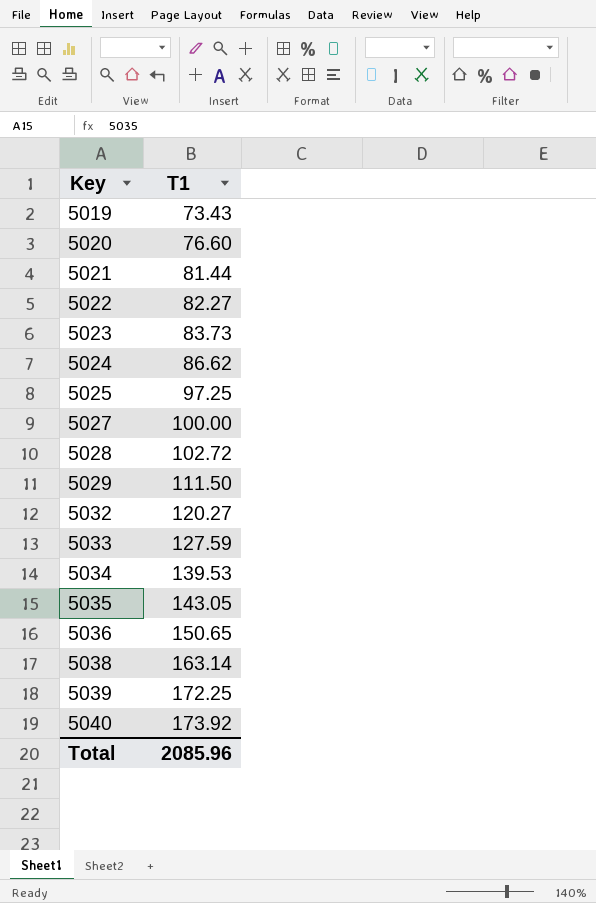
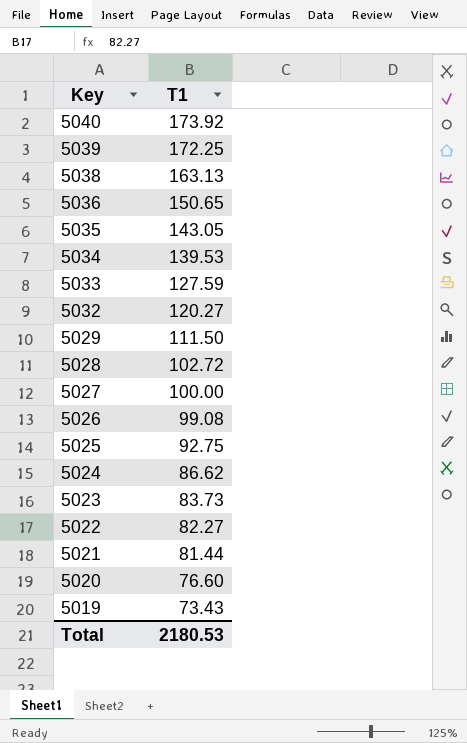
row order: Key ascending -> Key descending
5038 | T1: 163.14 -> 163.13
row 5026: none -> 99.08
5025 | T1: 97.25 -> 92.75
Total | T1: 2085.96 -> 2180.53

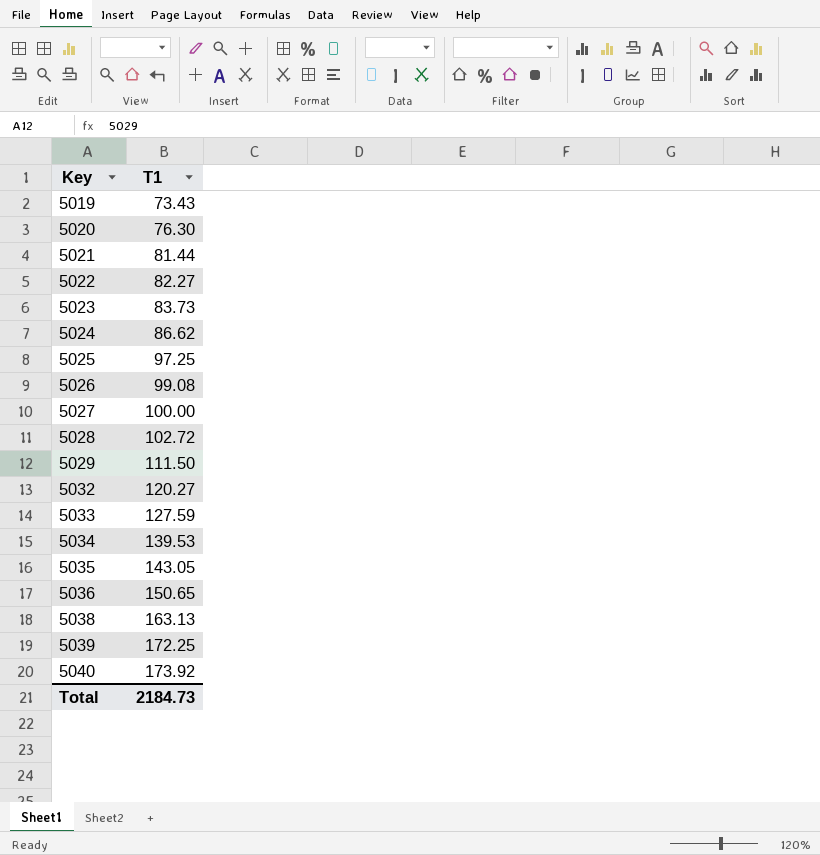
row order: Key descending -> Key ascending
5020 | T1: 76.60 -> 76.30
5025 | T1: 92.75 -> 97.25
Total | T1: 2180.53 -> 2184.73

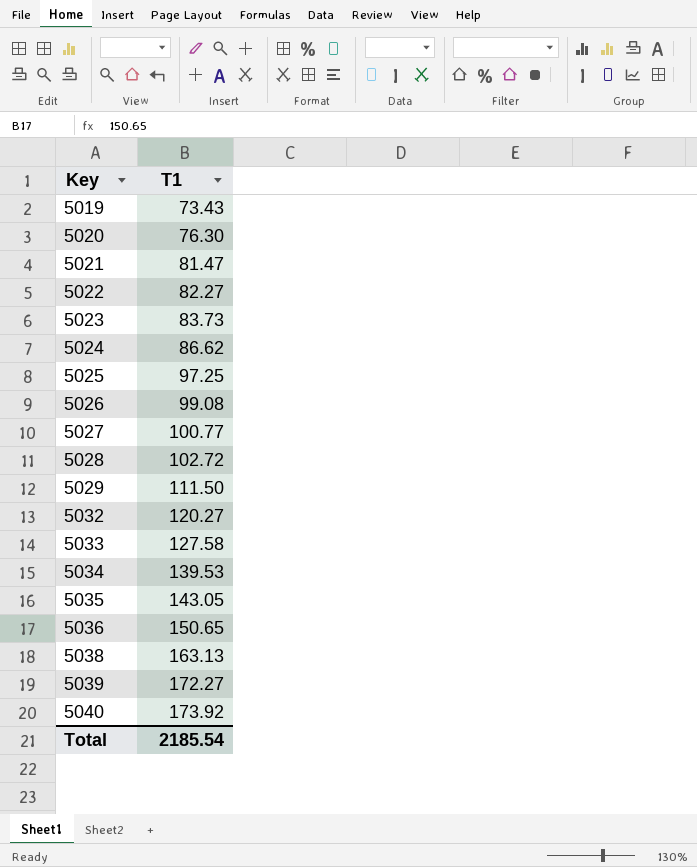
5021 | T1: 81.44 -> 81.47
5027 | T1: 100.00 -> 100.77
5033 | T1: 127.59 -> 127.58
5039 | T1: 172.25 -> 172.27
Total | T1: 2184.73 -> 2185.54

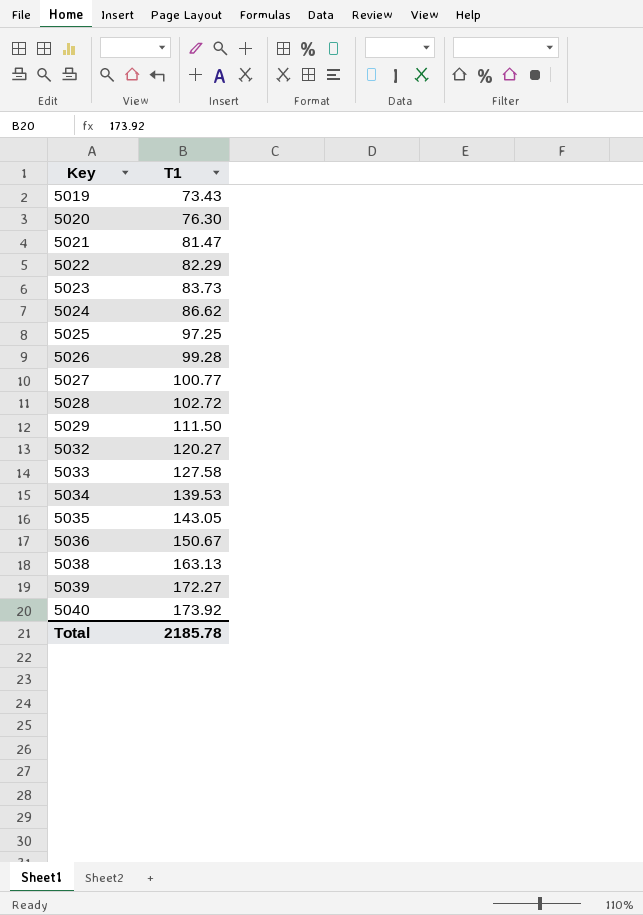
5022 | T1: 82.27 -> 82.29
5026 | T1: 99.08 -> 99.28
5036 | T1: 150.65 -> 150.67
Total | T1: 2185.54 -> 2185.78

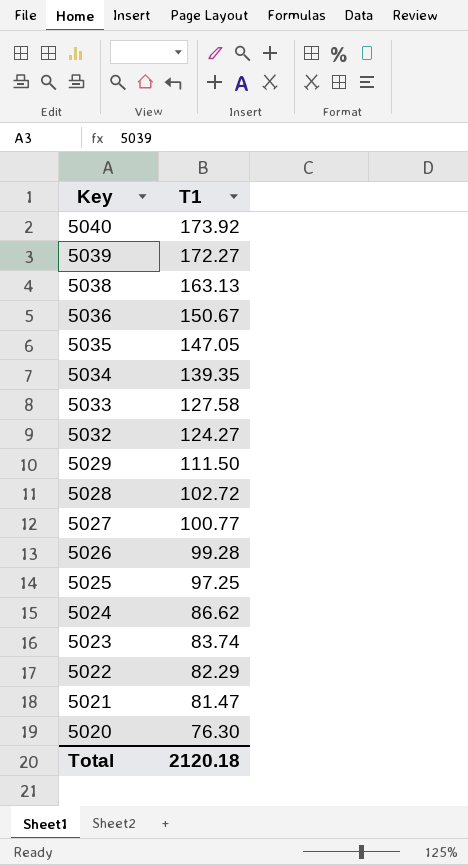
row order: Key ascending -> Key descending
row 5019: 73.43 -> none
5035 | T1: 143.05 -> 147.05
5034 | T1: 139.53 -> 139.35
5032 | T1: 120.27 -> 124.27
5023 | T1: 83.73 -> 83.74
Total | T1: 2185.78 -> 2120.18

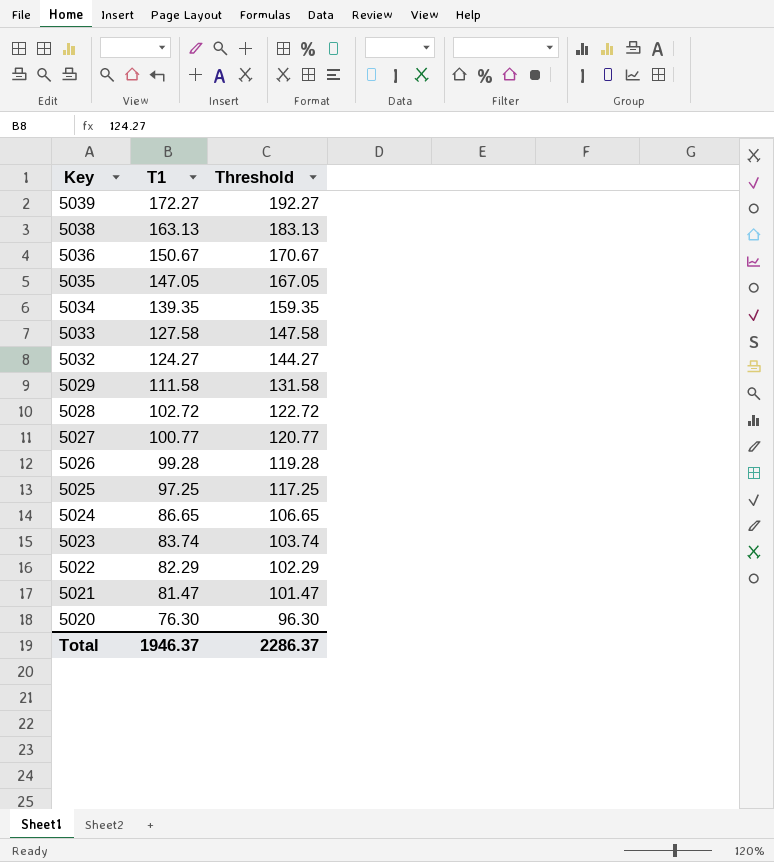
column Threshold | formula: none -> [T1] + 20
row 5040: 173.92 -> none
5029 | T1: 111.50 -> 111.58
5024 | T1: 86.62 -> 86.65
Total | T1: 2120.18 -> 1946.37

